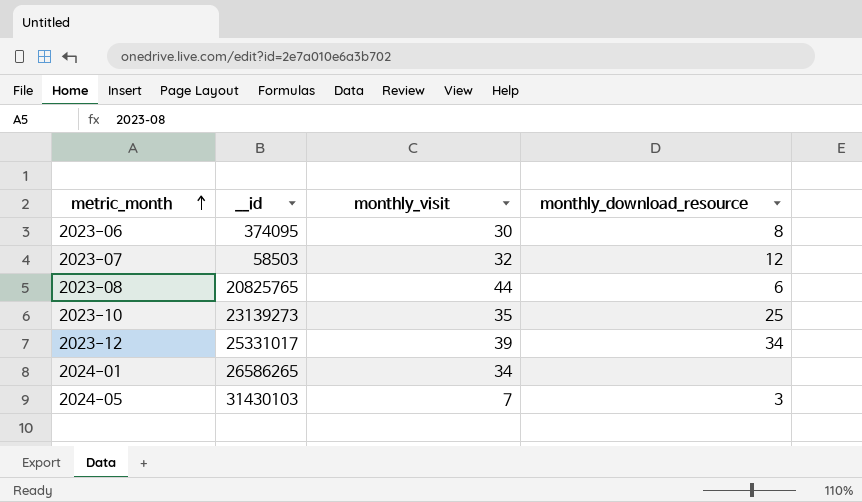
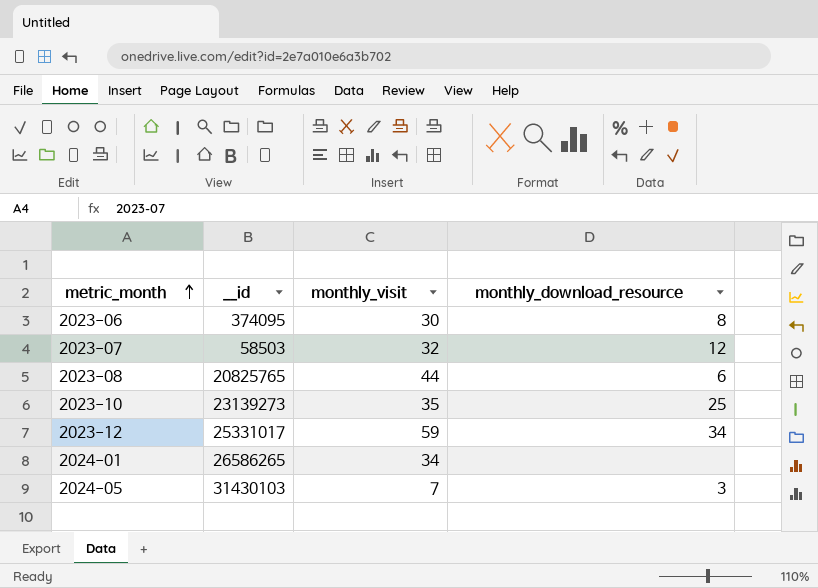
2023-12 | monthly_visit: 39 -> 59

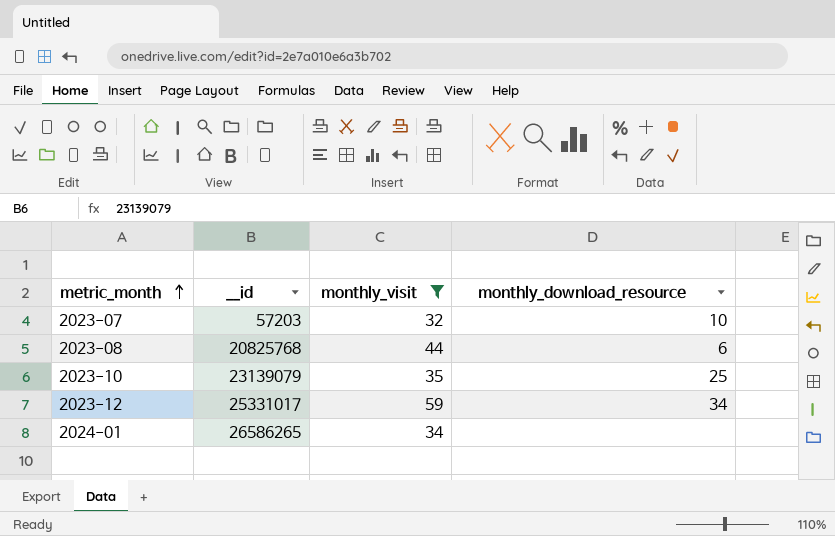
filter: none -> monthly_visit >= 32
2023-07 | __id: 58503 -> 57203
2023-07 | monthly_download_resource: 12 -> 10
2023-08 | __id: 20825765 -> 20825768
2023-10 | __id: 23139273 -> 23139079

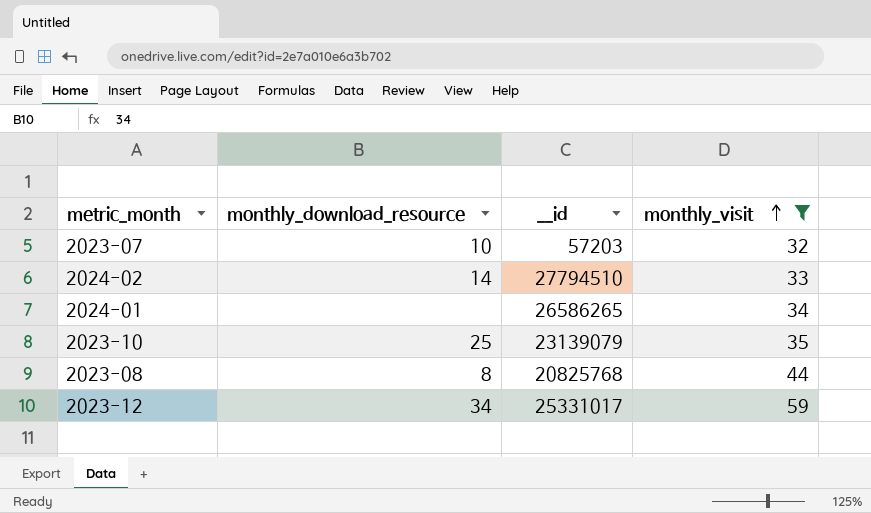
row order: metric_month ascending -> monthly_visit ascending
column monthly_download_resource | position: 4 -> 2
row 2024-02: none -> 14 | 27794510 | 33
2023-08 | monthly_download_resource: 6 -> 8

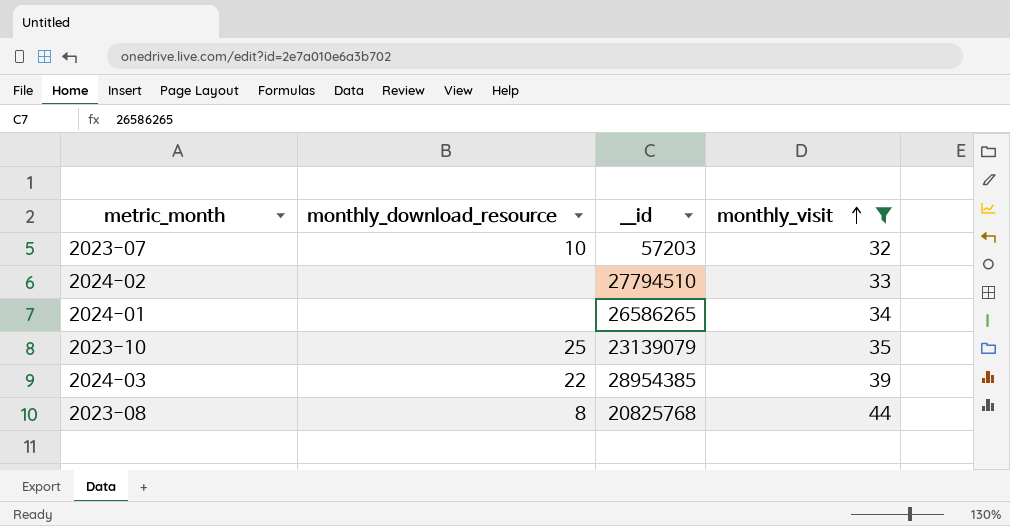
row 2023-12: 34 | 25331017 | 59 -> none
2024-02 | monthly_download_resource: 14 -> none
row 2024-03: none -> 22 | 28954385 | 39

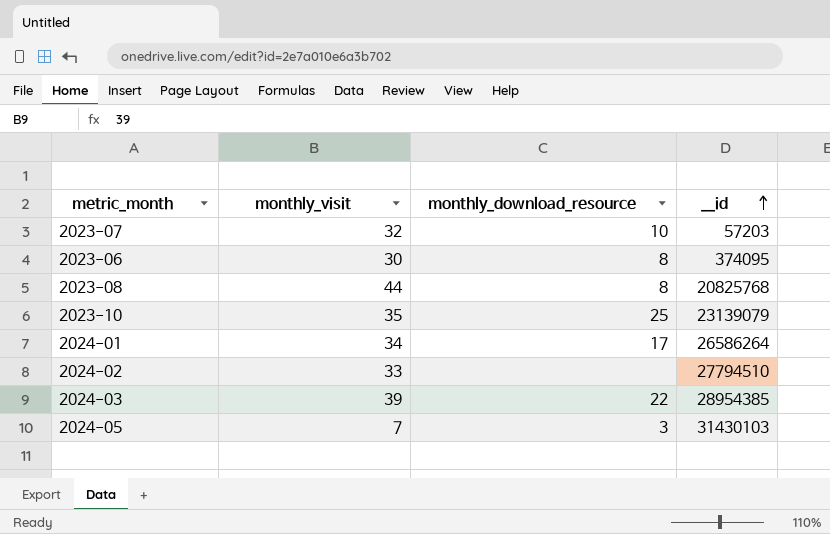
filter: monthly_visit >= 32 -> none
row order: monthly_visit ascending -> __id ascending
column monthly_visit | position: 4 -> 2
2024-01 | monthly_download_resource: none -> 17
2024-01 | __id: 26586265 -> 26586264

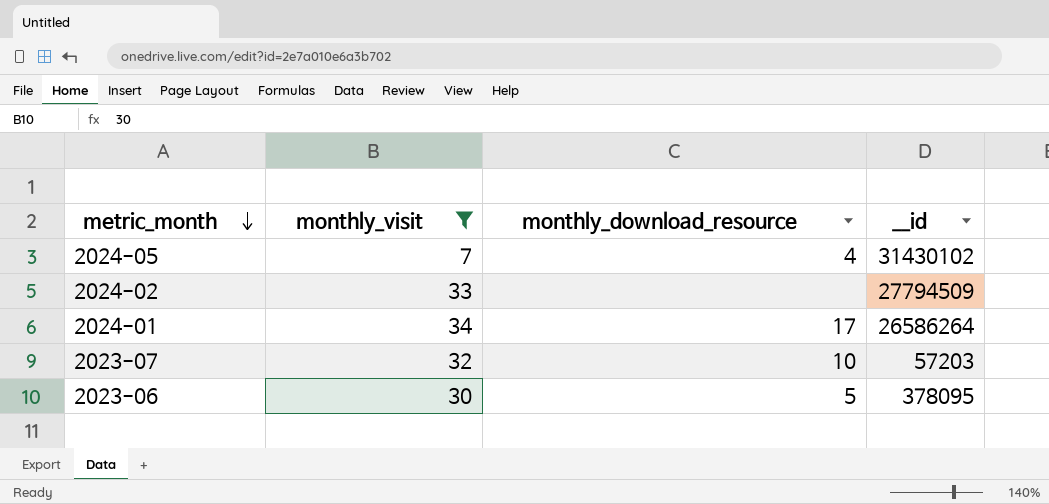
filter: none -> monthly_visit <= 34
row order: __id ascending -> metric_month descending
2024-05 | monthly_download_resource: 3 -> 4
2024-05 | __id: 31430103 -> 31430102
2024-02 | __id: 27794510 -> 27794509
2023-06 | monthly_download_resource: 8 -> 5
2023-06 | __id: 374095 -> 378095

